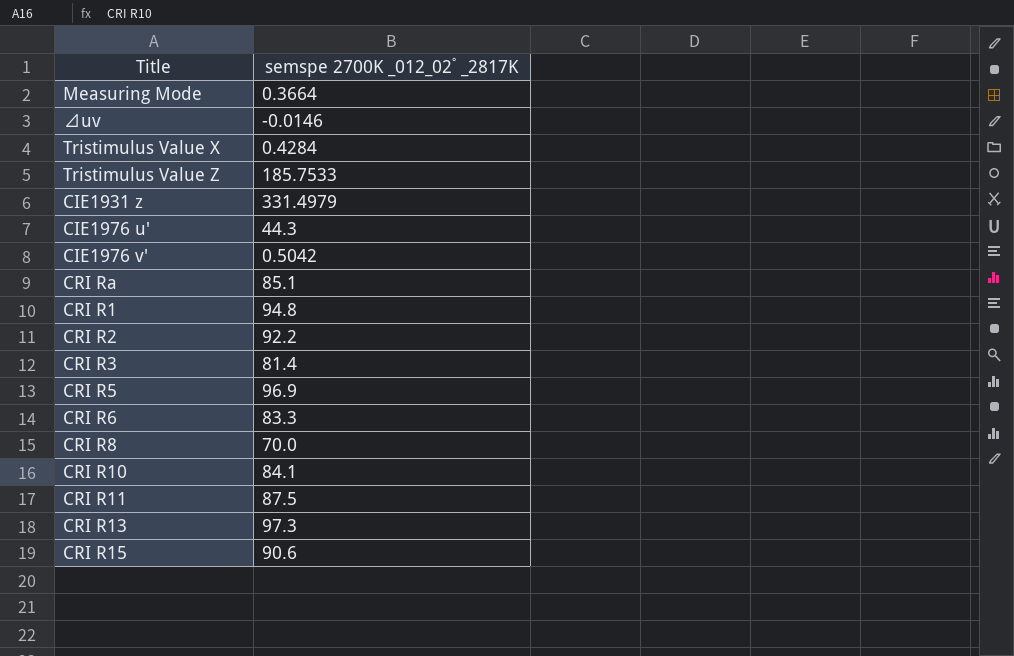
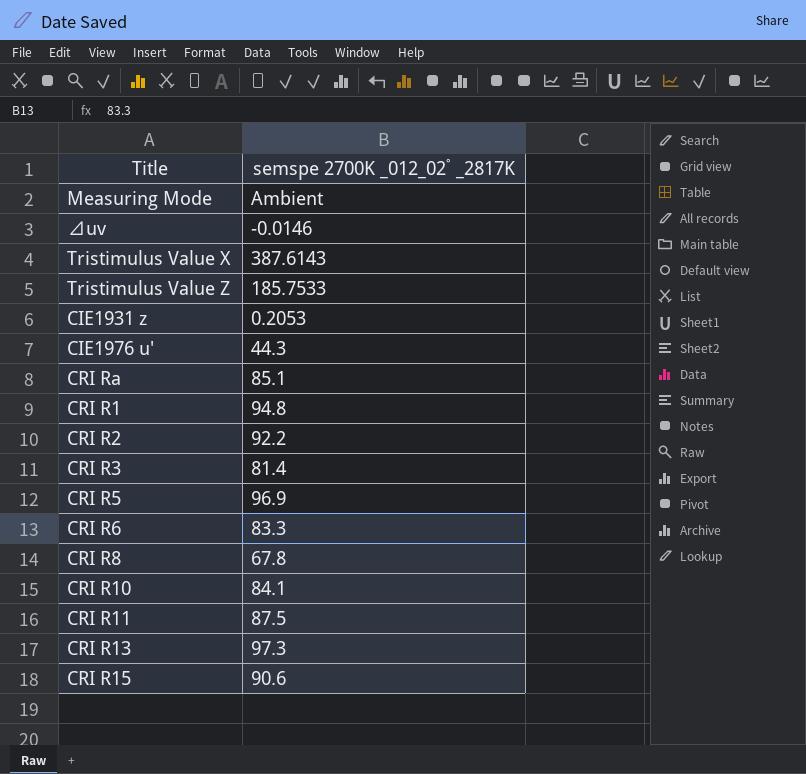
row CIE1976 v': 0.5042 -> none
Measuring Mode | semspe 2700K _012_02ﾟ_2817K: 0.3664 -> Ambient
Tristimulus Value X | semspe 2700K _012_02ﾟ_2817K: 0.4284 -> 387.6143
CIE1931 z | semspe 2700K _012_02ﾟ_2817K: 331.4979 -> 0.2053
CRI R8 | semspe 2700K _012_02ﾟ_2817K: 70.0 -> 67.8

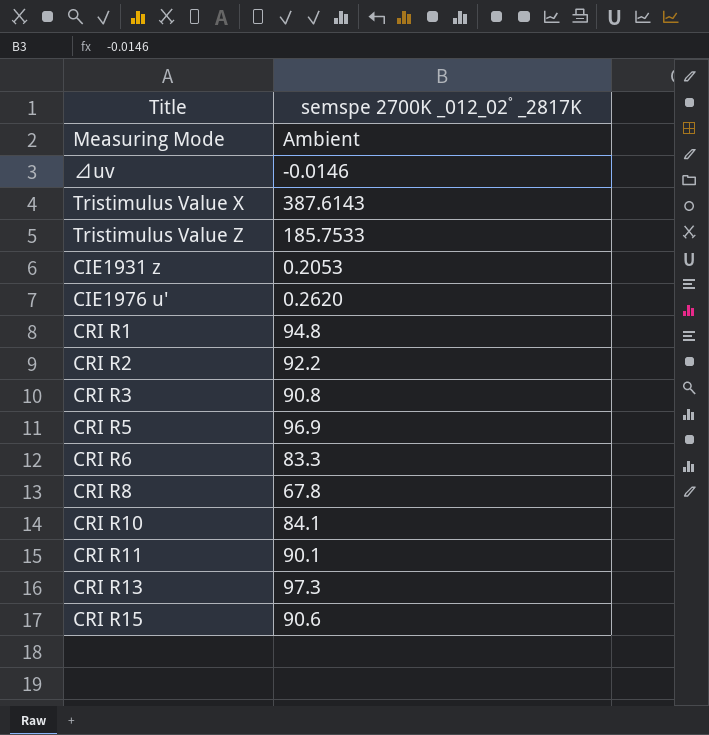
row CRI Ra: 85.1 -> none
CIE1976 u' | semspe 2700K _012_02ﾟ_2817K: 44.3 -> 0.2620
CRI R3 | semspe 2700K _012_02ﾟ_2817K: 81.4 -> 90.8
CRI R11 | semspe 2700K _012_02ﾟ_2817K: 87.5 -> 90.1

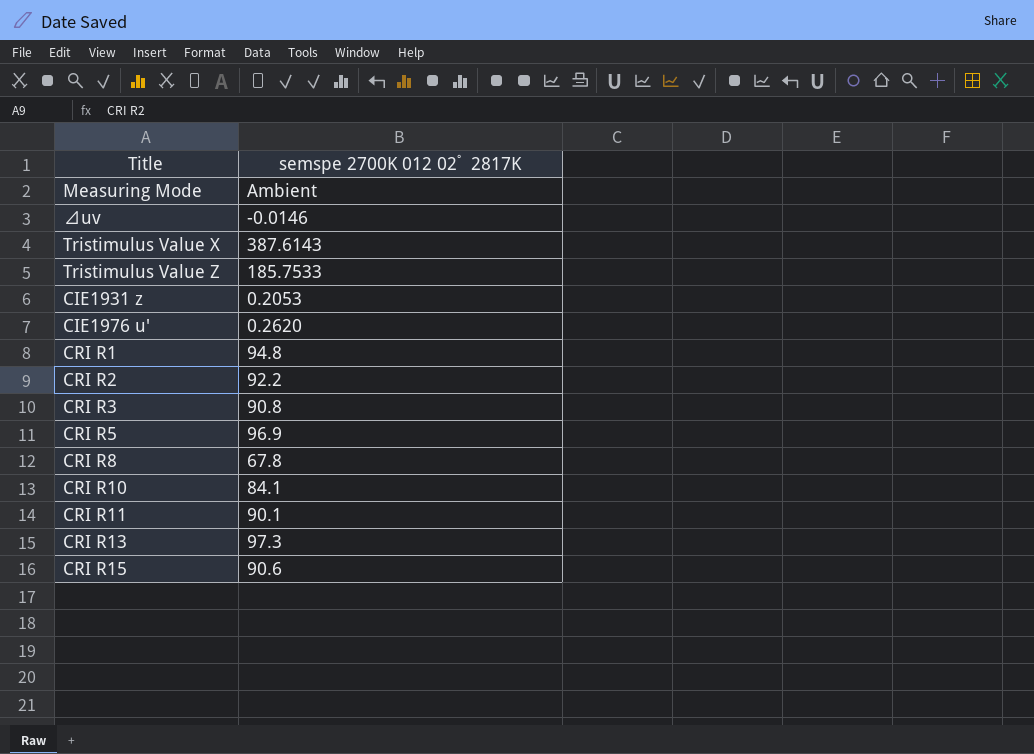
column name: semspe 2700K _012_02ﾟ_2817K -> semspe 2700K 012 02ﾟ 2817K
row CRI R6: 83.3 -> none

